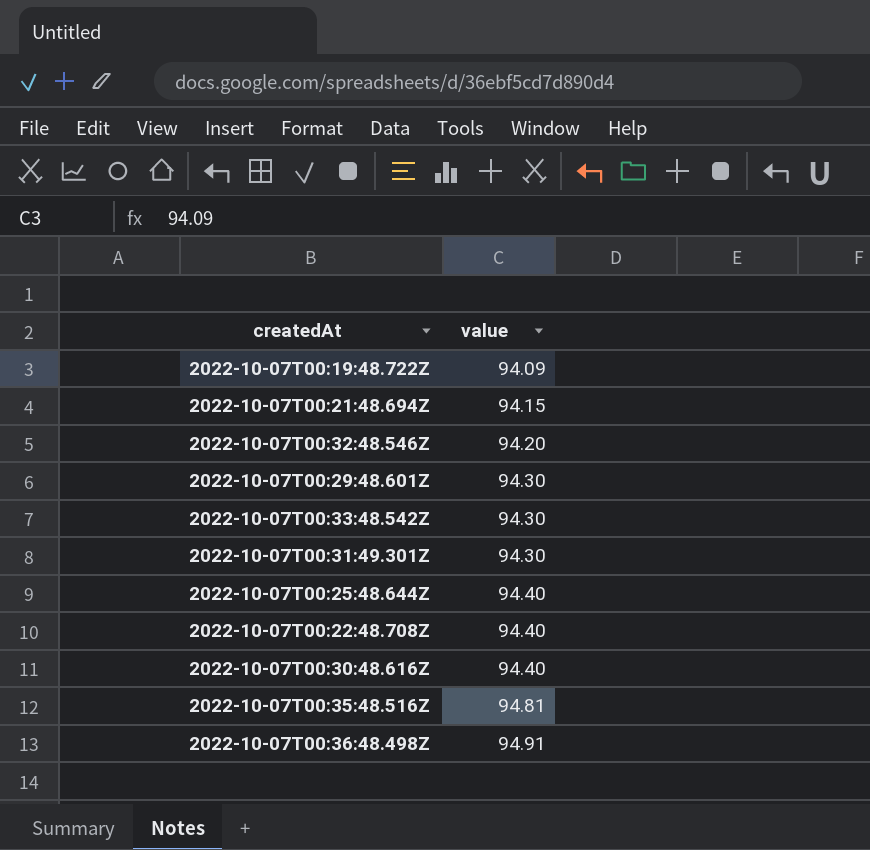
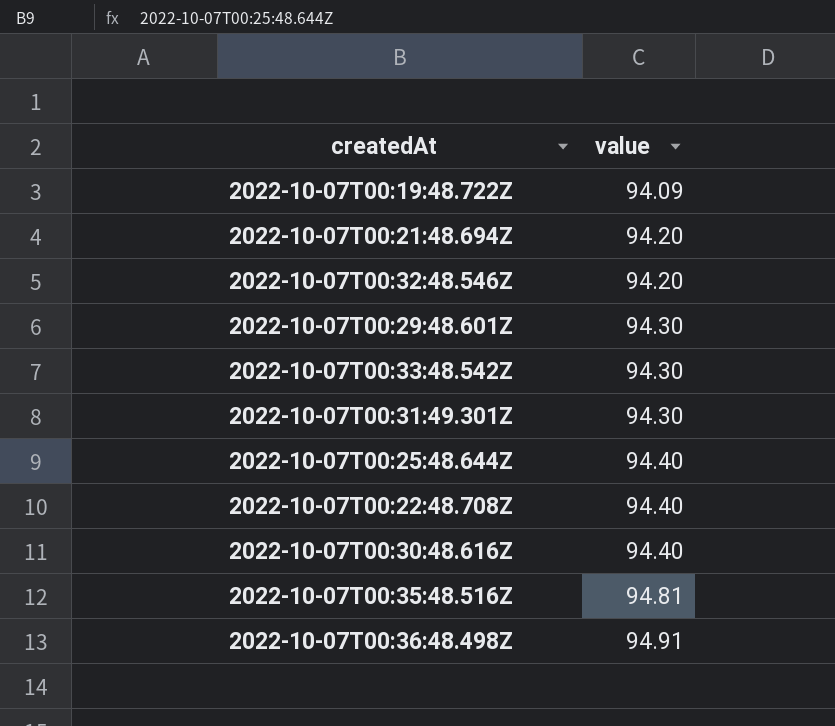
2022-10-07T00:21:48.694Z | value: 94.15 -> 94.20

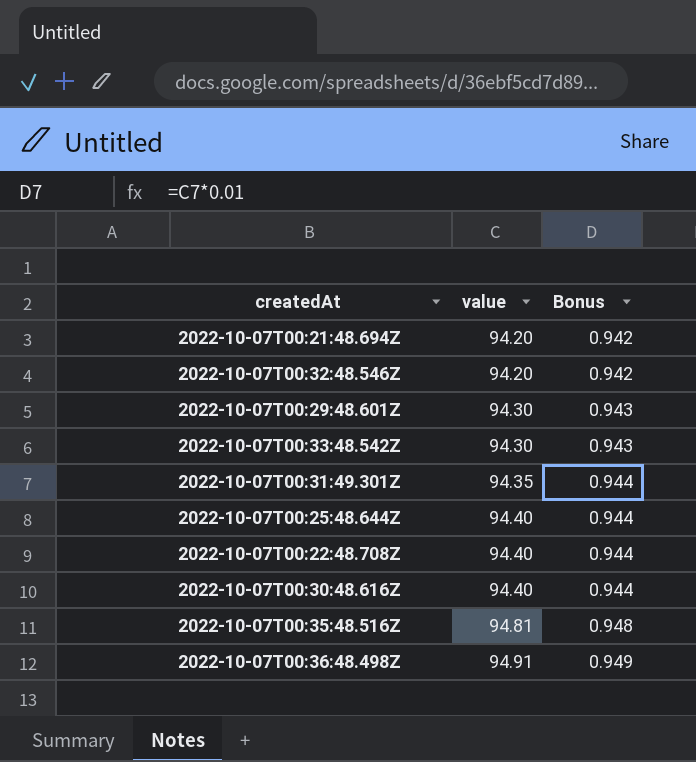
column Bonus | formula: none -> [value] * 0.01
row 2022-10-07T00:19:48.722Z: 94.09 -> none
2022-10-07T00:31:49.301Z | value: 94.30 -> 94.35

